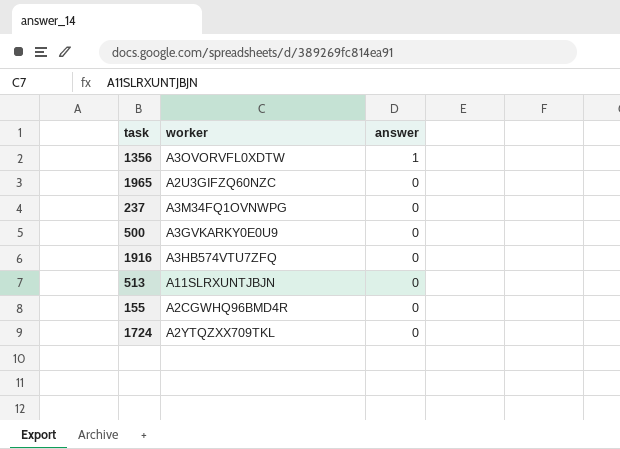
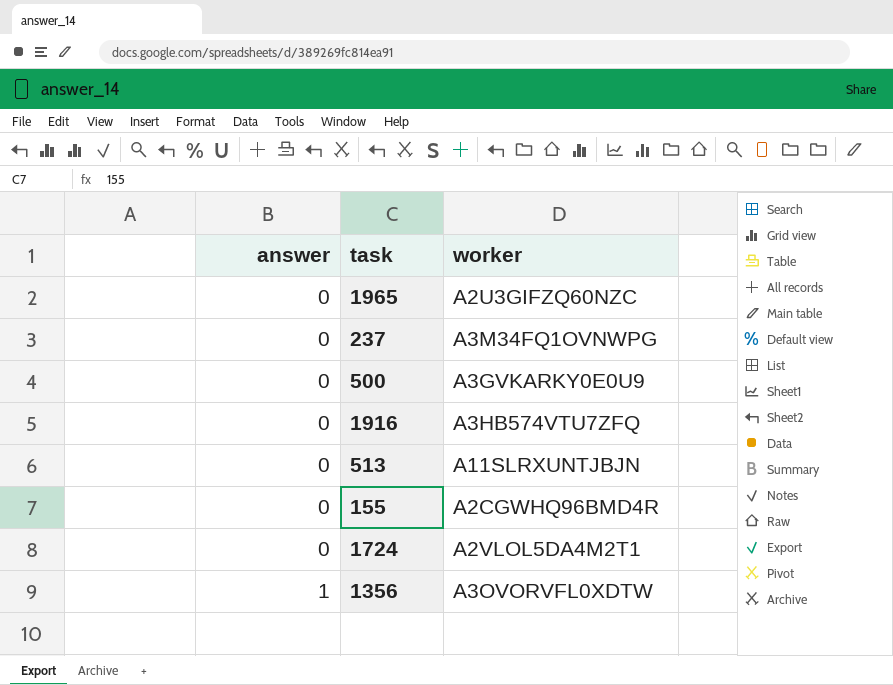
row order: answer descending -> answer ascending
column answer | position: 3 -> 1
1724 | worker: A2YTQZXX709TKL -> A2VLOL5DA4M2T1

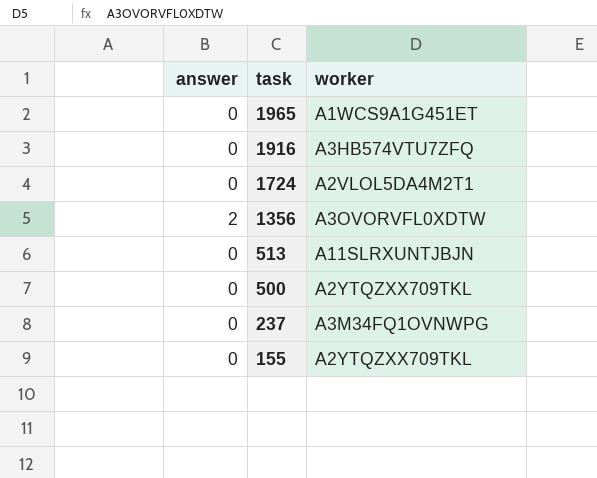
row order: answer ascending -> task descending
1965 | worker: A2U3GIFZQ60NZC -> A1WCS9A1G451ET
1356 | answer: 1 -> 2
500 | worker: A3GVKARKY0E0U9 -> A2YTQZXX709TKL
155 | worker: A2CGWHQ96BMD4R -> A2YTQZXX709TKL

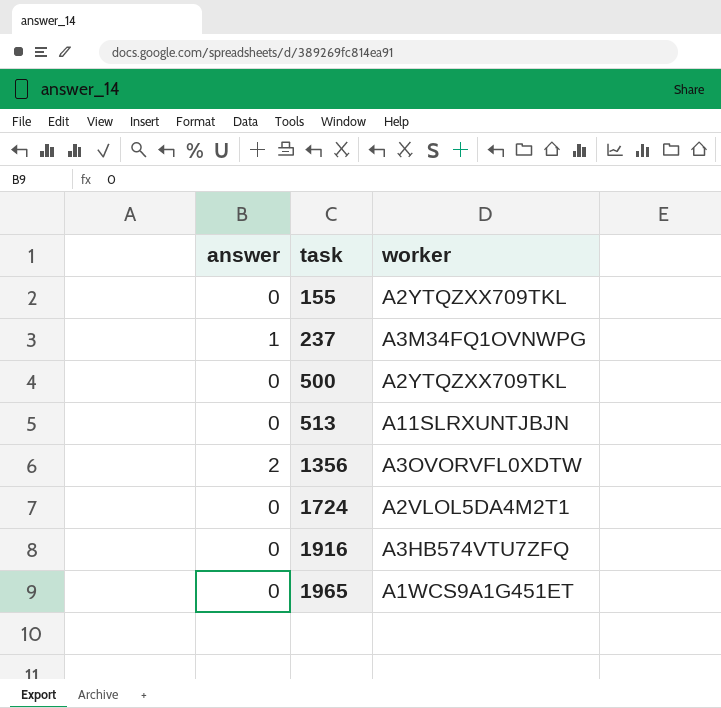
row order: task descending -> task ascending
237 | answer: 0 -> 1

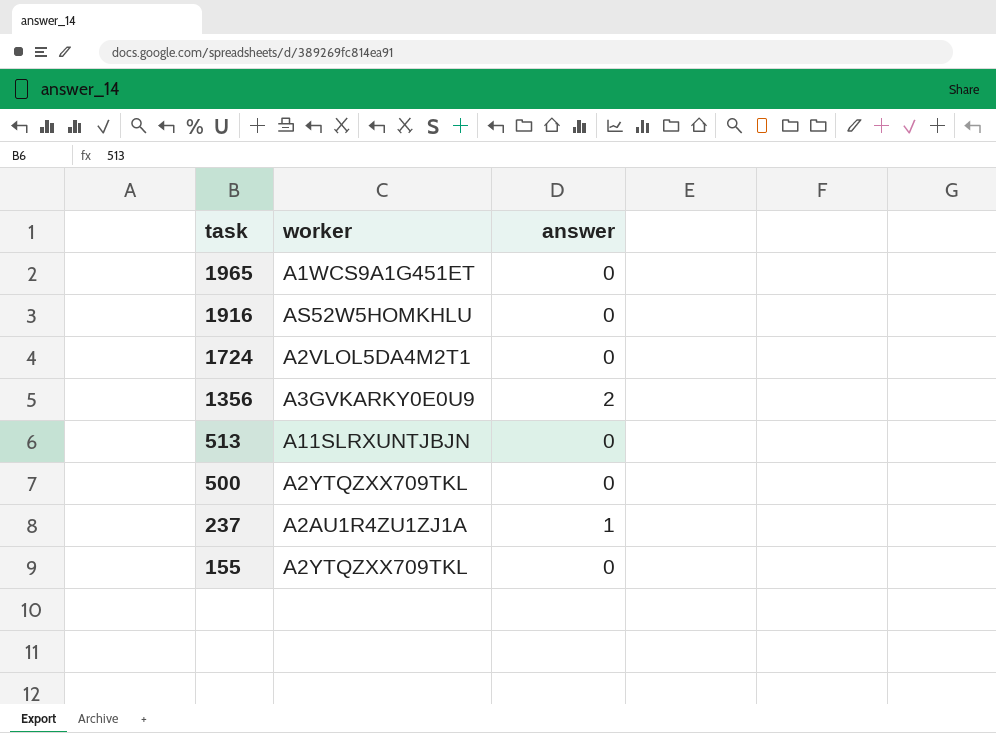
row order: task ascending -> task descending
column answer | position: 1 -> 3
1916 | worker: A3HB574VTU7ZFQ -> AS52W5HOMKHLU
1356 | worker: A3OVORVFL0XDTW -> A3GVKARKY0E0U9
237 | worker: A3M34FQ1OVNWPG -> A2AU1R4ZU1ZJ1A

